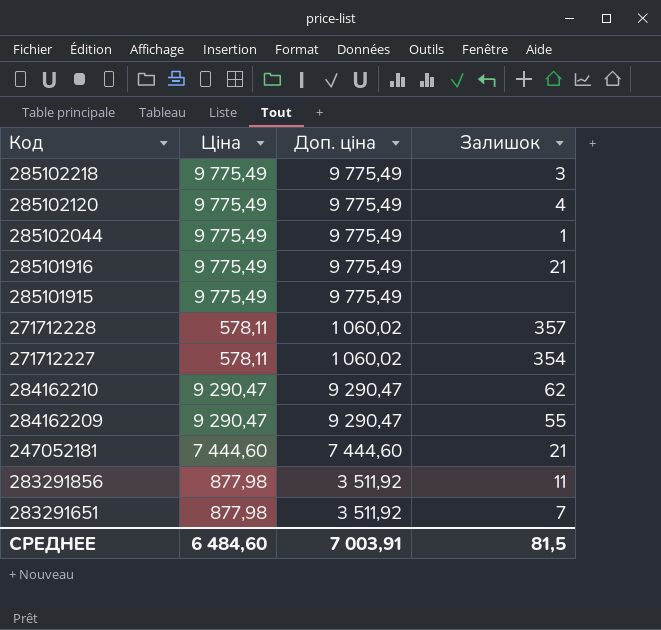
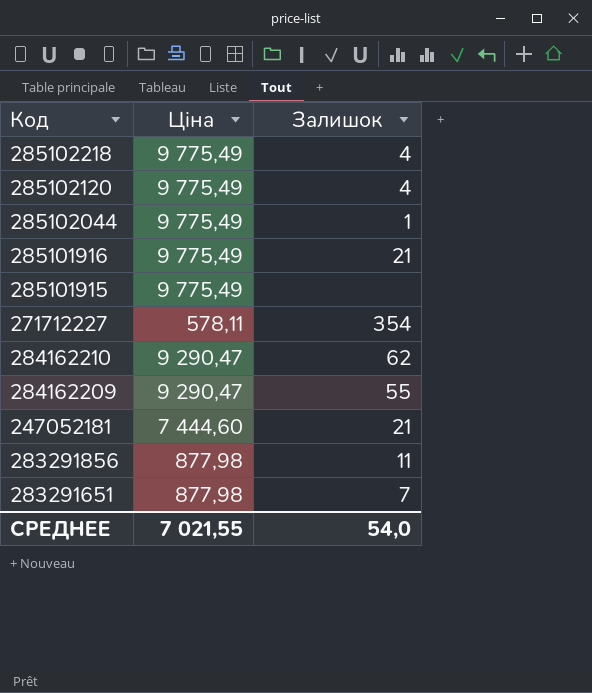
column Доп. ціна | position: 3 -> none
row 271712228: 578,11 | 1 060,02 | 357 -> none
285102218 | Залишок: 3 -> 4
СРЕДНЕЕ | Ціна: 6 484,60 -> 7 021,55
СРЕДНЕЕ | Залишок: 81,5 -> 54,0

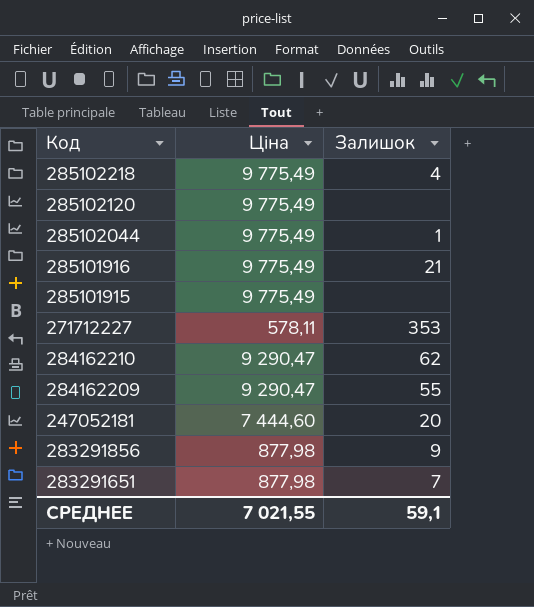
285102120 | Залишок: 4 -> none
271712227 | Залишок: 354 -> 353
247052181 | Залишок: 21 -> 20
283291856 | Залишок: 11 -> 9
СРЕДНЕЕ | Залишок: 54,0 -> 59,1

